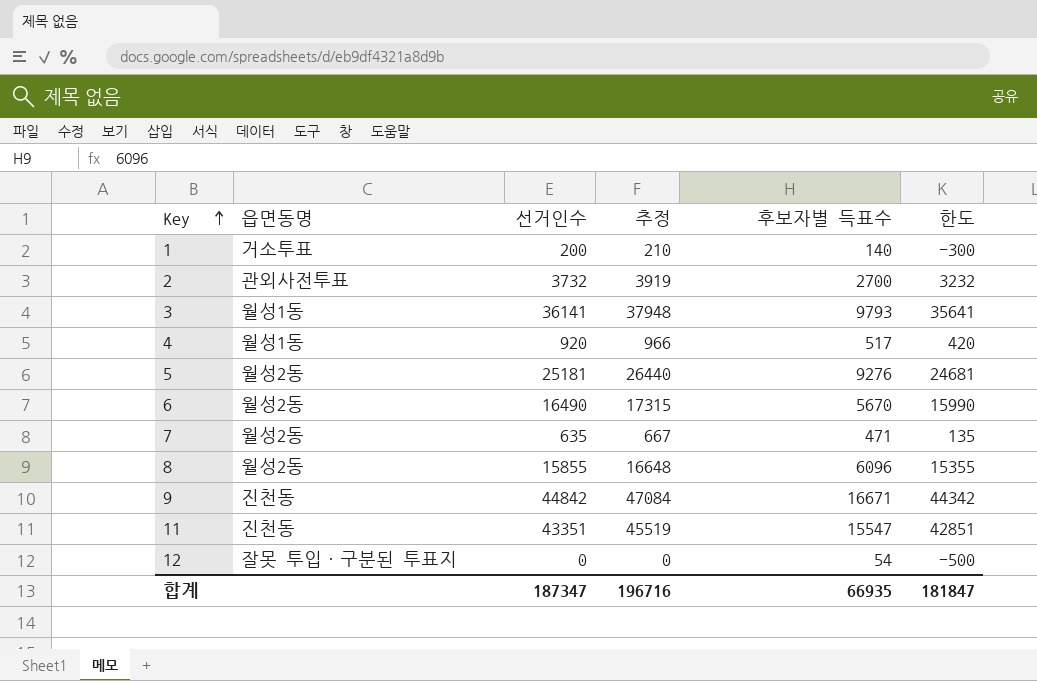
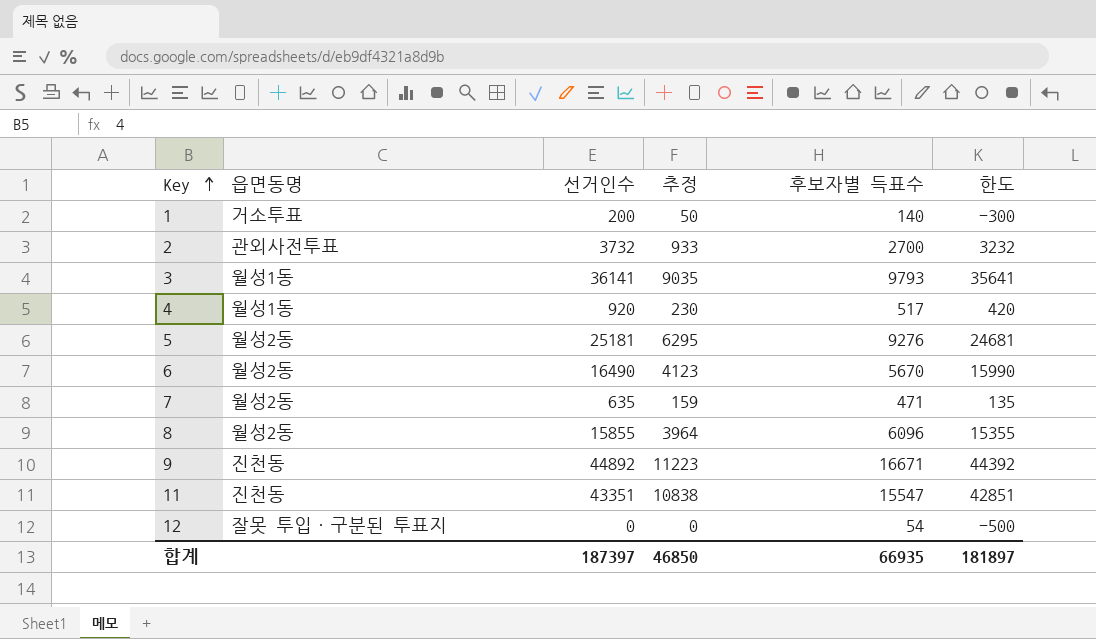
column 추정 | formula: [선거인수] * 1.05 -> [선거인수] * 0.25
9 | 선거인수: 44842 -> 44892
9 | 한도: 44342 -> 44392
합계 | 선거인수: 187347 -> 187397
합계 | 추정: 196716 -> 46850
합계 | 한도: 181847 -> 181897

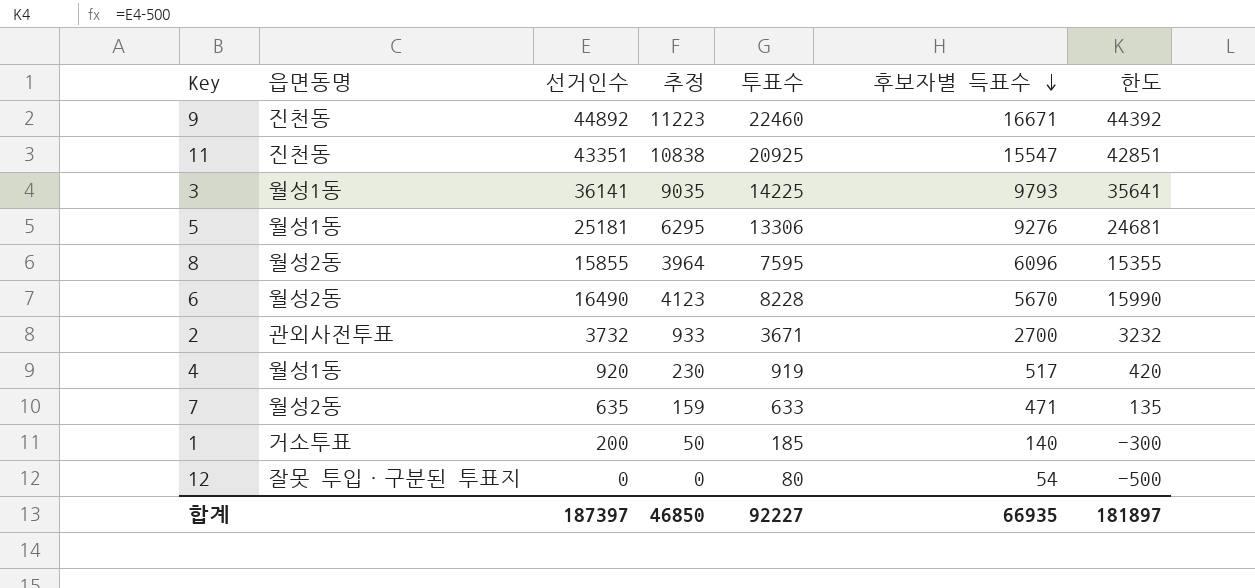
row order: Key ascending -> 후보자별 득표수 descending
column 투표수 | position: none -> 5
5 | 읍면동명: 월성2동 -> 월성1동

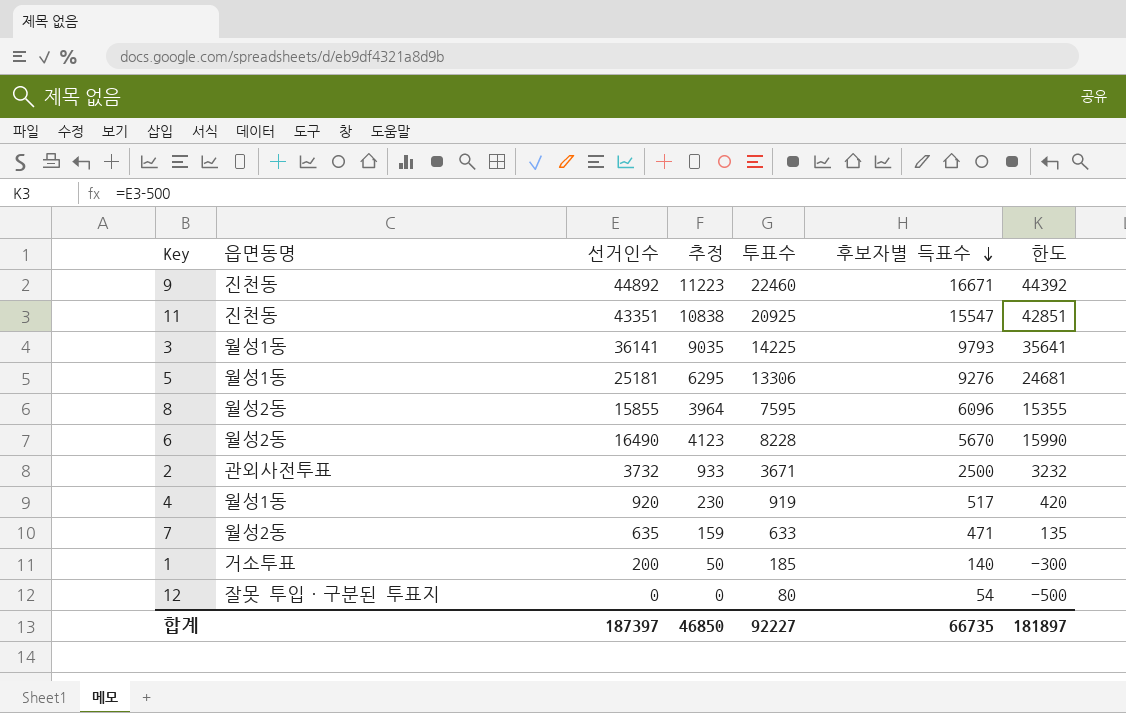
2 | 후보자별 득표수: 2700 -> 2500
합계 | 후보자별 득표수: 66935 -> 66735

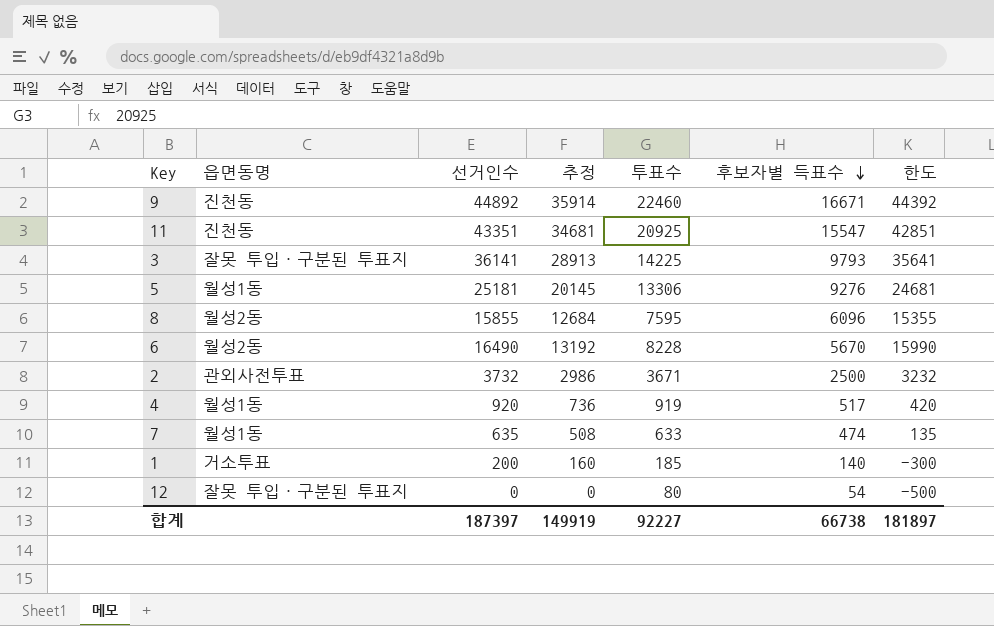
column 추정 | formula: [선거인수] * 0.25 -> [선거인수] * 0.8
3 | 읍면동명: 월성1동 -> 잘못 투입·구분된 투표지
7 | 읍면동명: 월성2동 -> 월성1동
7 | 후보자별 득표수: 471 -> 474
합계 | 추정: 46850 -> 149919
합계 | 후보자별 득표수: 66735 -> 66738

